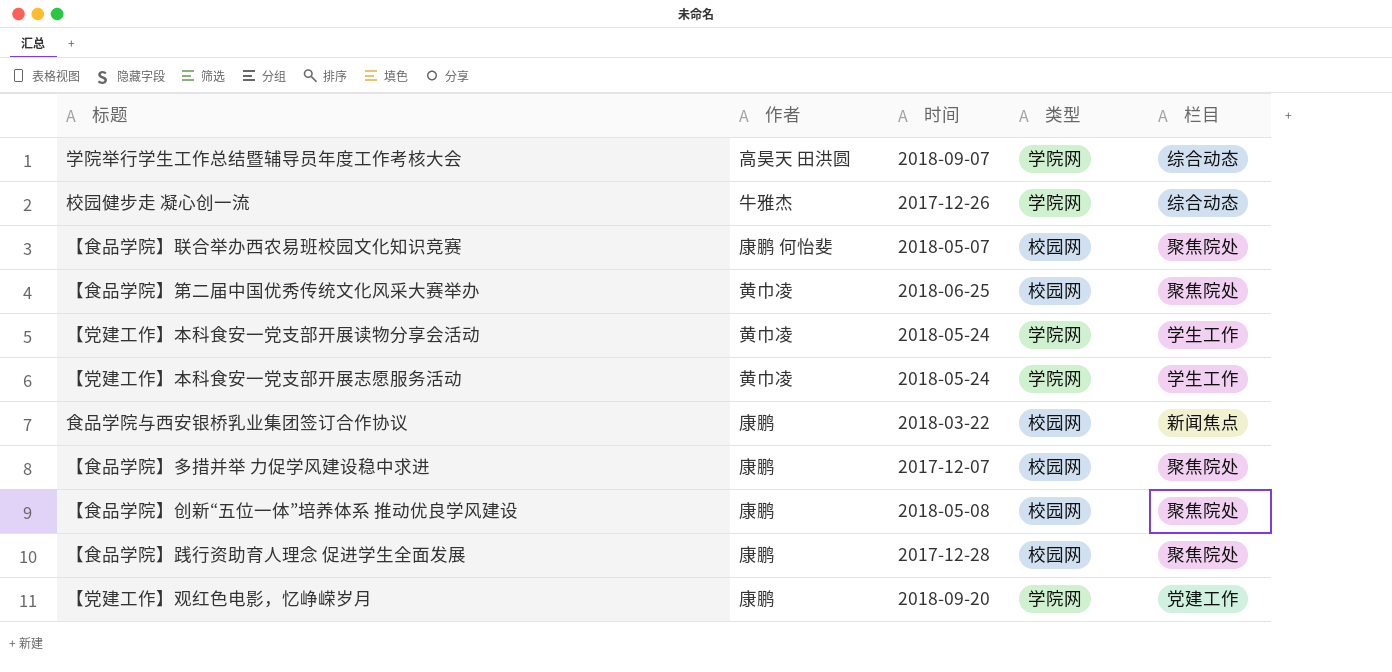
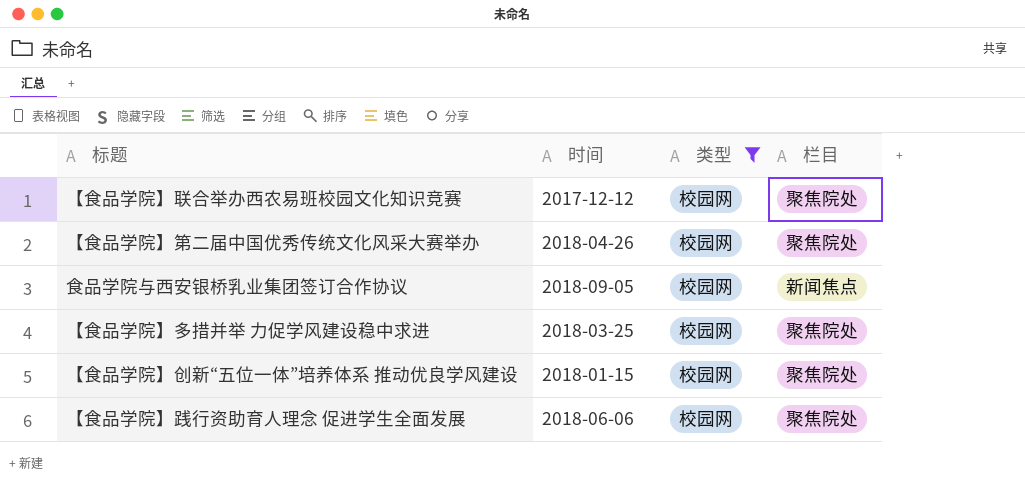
filter: none -> 类型 = 校园网
column 作者 | position: 2 -> none
【食品学院】联合举办西农易班校园文化知识竞赛 | 时间: 2018-05-07 -> 2017-12-12
【食品学院】第二届中国优秀传统文化风采大赛举办 | 时间: 2018-06-25 -> 2018-04-26
食品学院与西安银桥乳业集团签订合作协议 | 时间: 2018-03-22 -> 2018-09-05
【食品学院】多措并举 力促学风建设稳中求进 | 时间: 2017-12-07 -> 2018-03-25
【食品学院】创新“五位一体”培养体系 推动优良学风建设 | 时间: 2018-05-08 -> 2018-01-15
【食品学院】践行资助育人理念 促进学生全面发展 | 时间: 2017-12-28 -> 2018-06-06

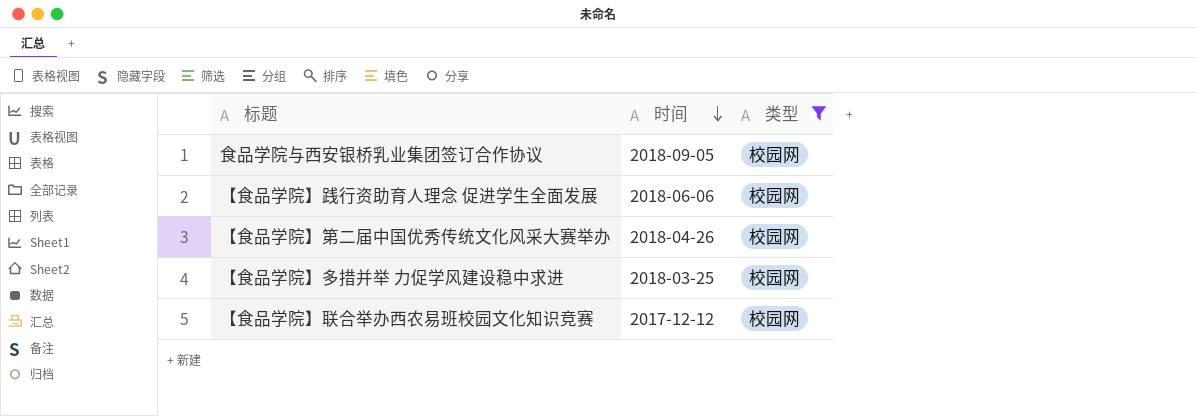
row order: none -> 时间 descending
column 栏目 | position: 4 -> none
row 【食品学院】创新“五位一体”培养体系 推动优良学风建设: 2018-01-15 | 校园网 | 聚焦院处 -> none

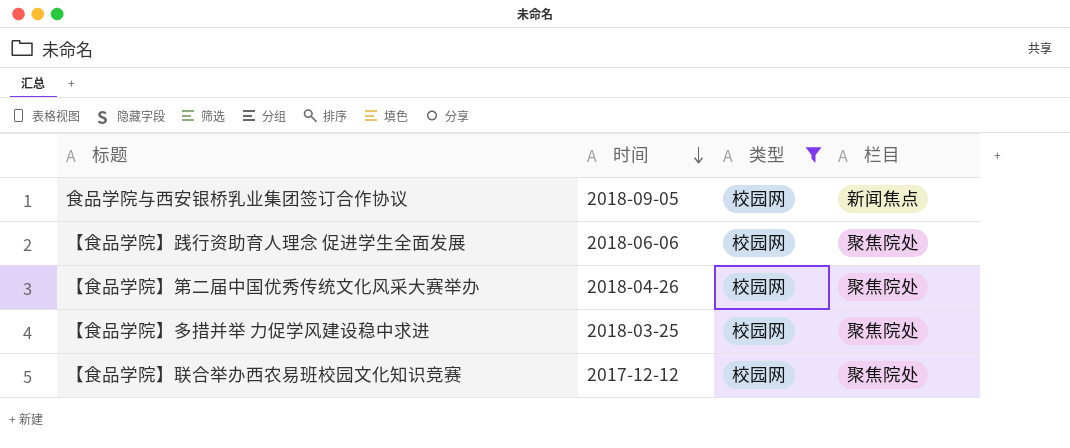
column 栏目 | position: none -> 4

